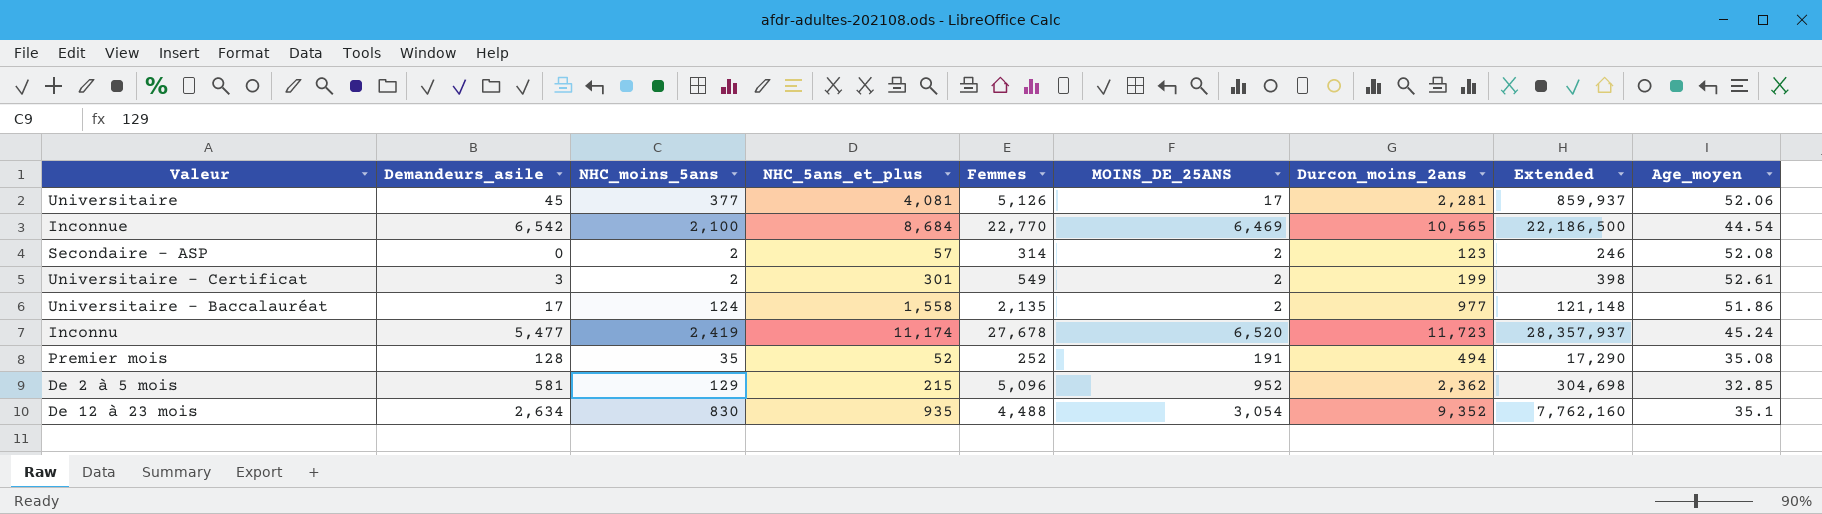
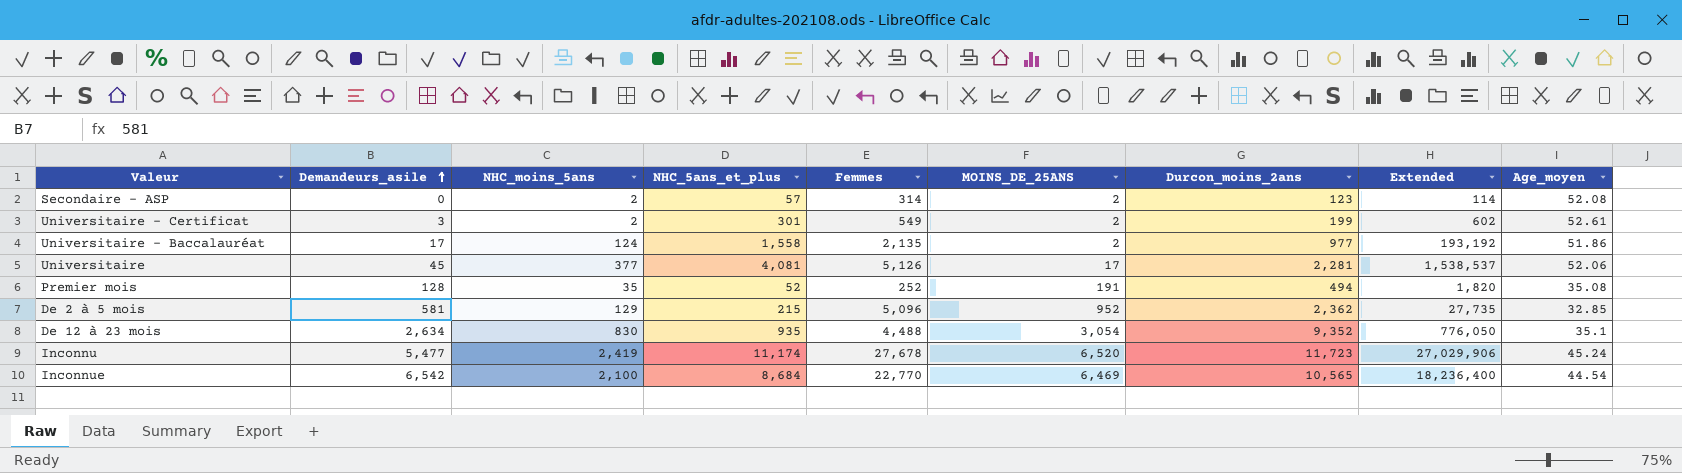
row order: none -> Demandeurs_asile ascending
column Extended | formula: [NHC_moins_5ans] * [Durcon_moins_2ans] -> [NHC_moins_5ans] * [NHC_5ans_et_plus]

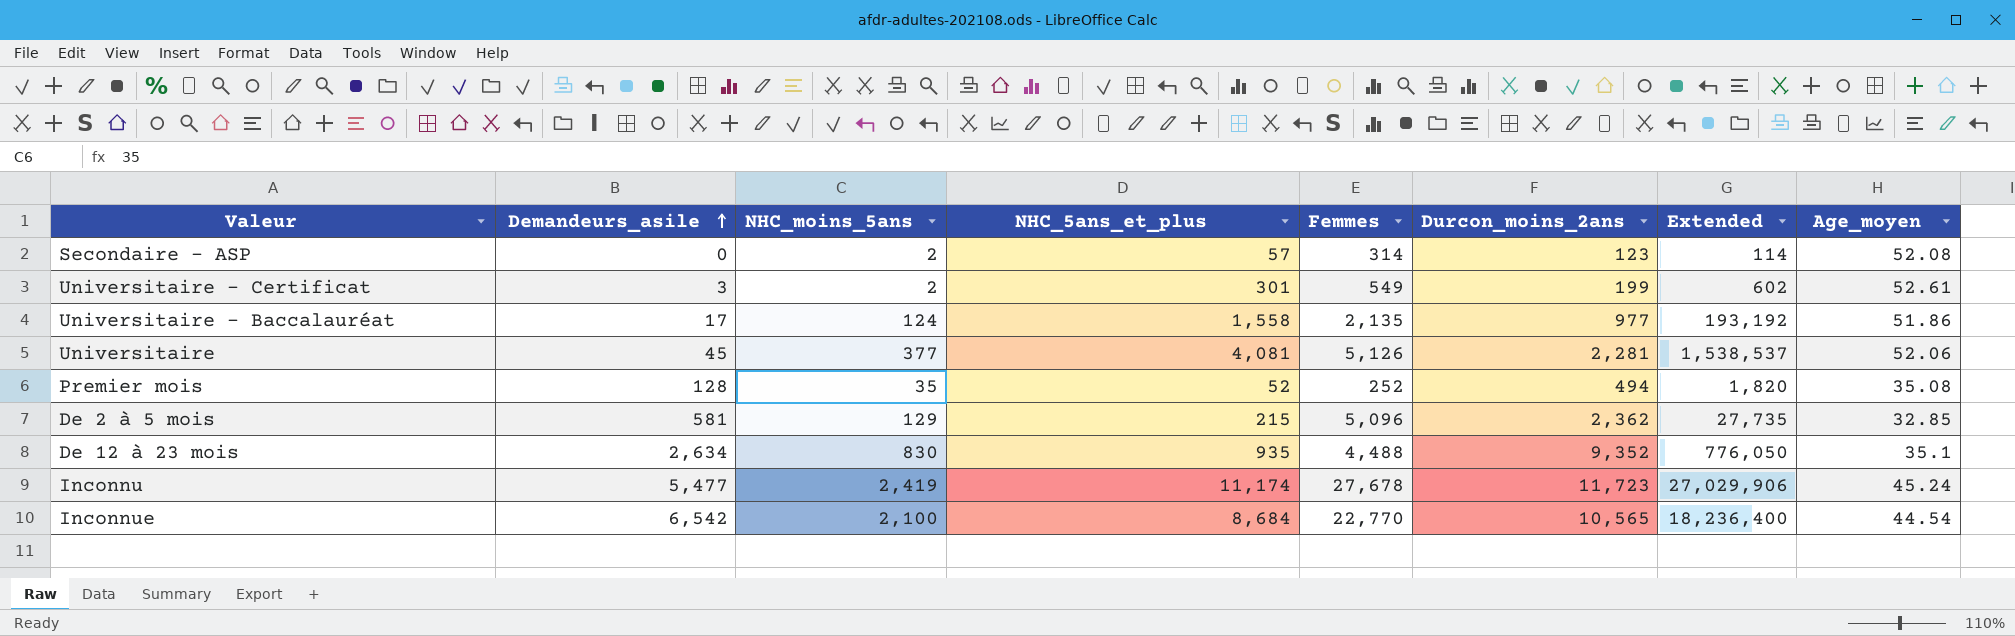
column MOINS_DE_25ANS | position: 6 -> none

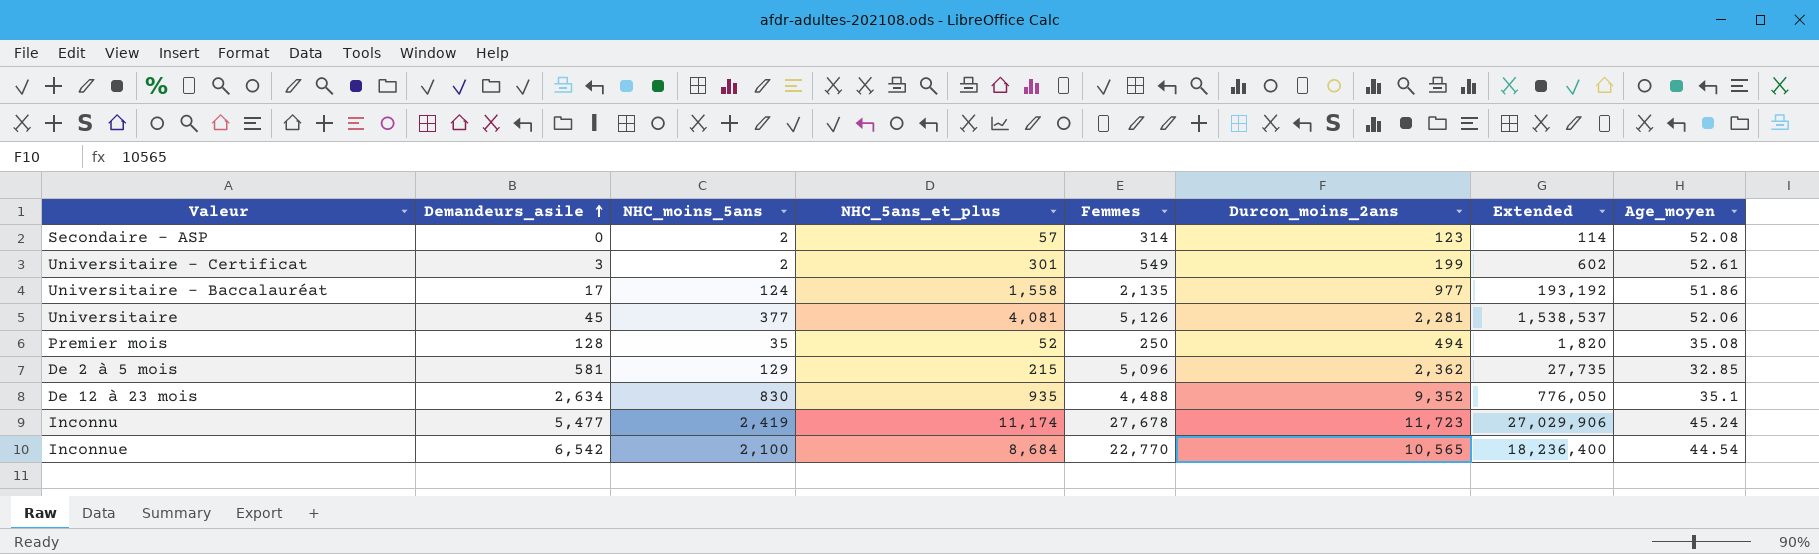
Premier mois | Femmes: 252 -> 250

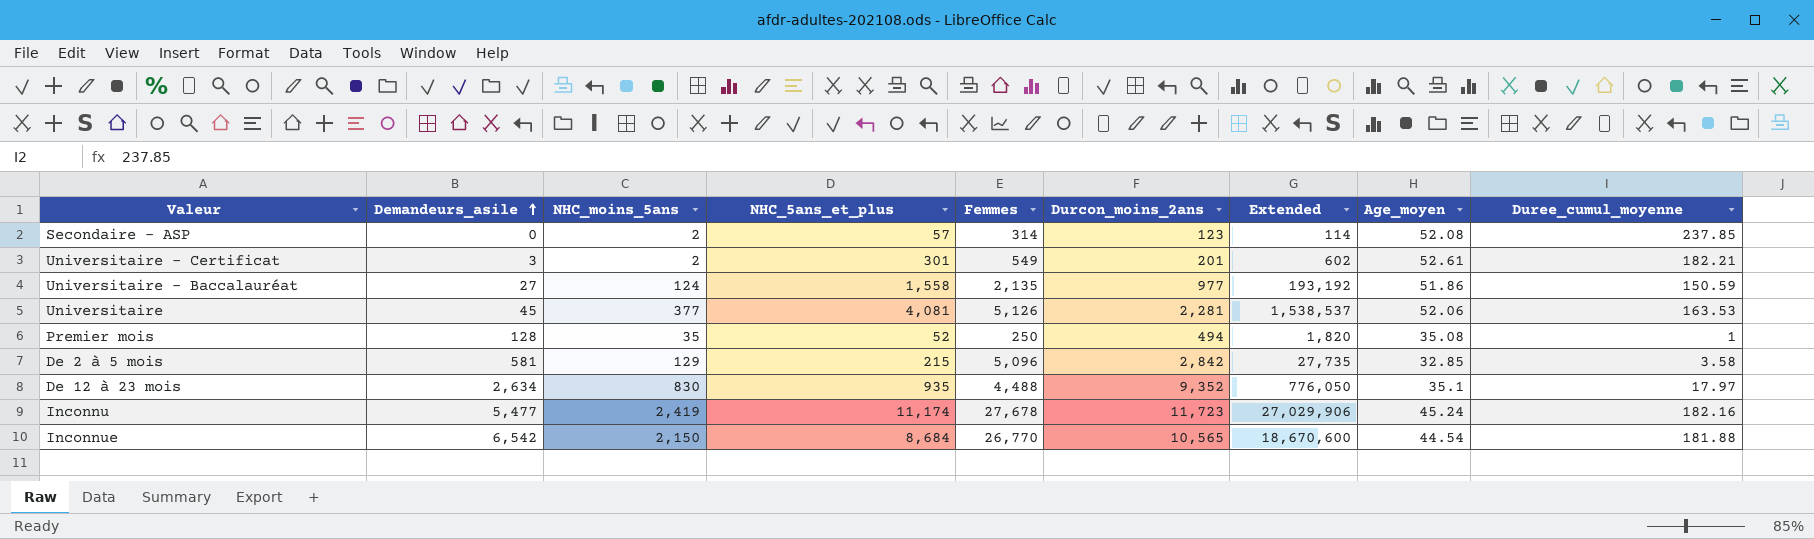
column Duree_cumul_moyenne | position: none -> 9
Universitaire - Certificat | Durcon_moins_2ans: 199 -> 201
Universitaire - Baccalauréat | Demandeurs_asile: 17 -> 27
De 2 à 5 mois | Durcon_moins_2ans: 2,362 -> 2,842
Inconnue | NHC_moins_5ans: 2,100 -> 2,150
Inconnue | Femmes: 22,770 -> 26,770
Inconnue | Extended: 18,236,400 -> 18,670,600

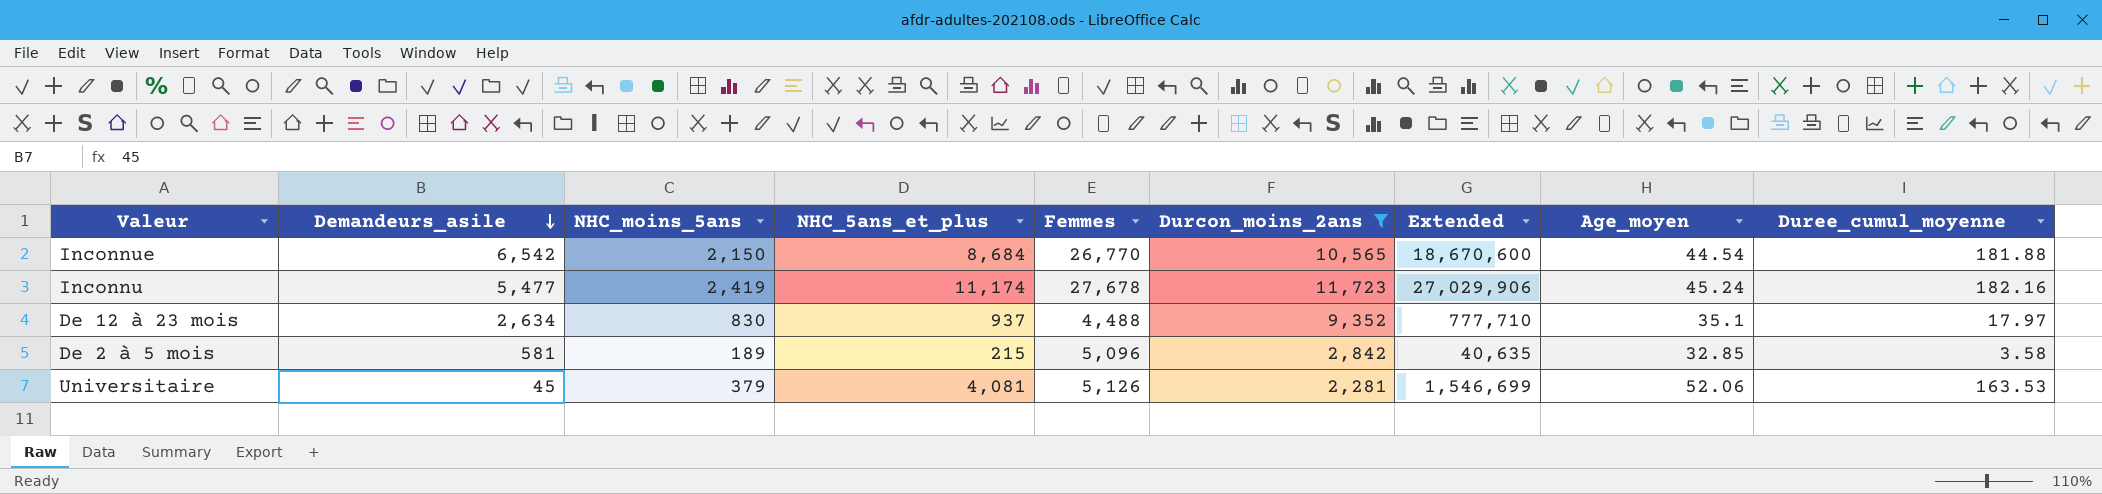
filter: none -> Durcon_moins_2ans >= 2,281
row order: Demandeurs_asile ascending -> Demandeurs_asile descending
De 12 à 23 mois | NHC_5ans_et_plus: 935 -> 937
De 12 à 23 mois | Extended: 776,050 -> 777,710
De 2 à 5 mois | NHC_moins_5ans: 129 -> 189
De 2 à 5 mois | Extended: 27,735 -> 40,635
Universitaire | NHC_moins_5ans: 377 -> 379
Universitaire | Extended: 1,538,537 -> 1,546,699

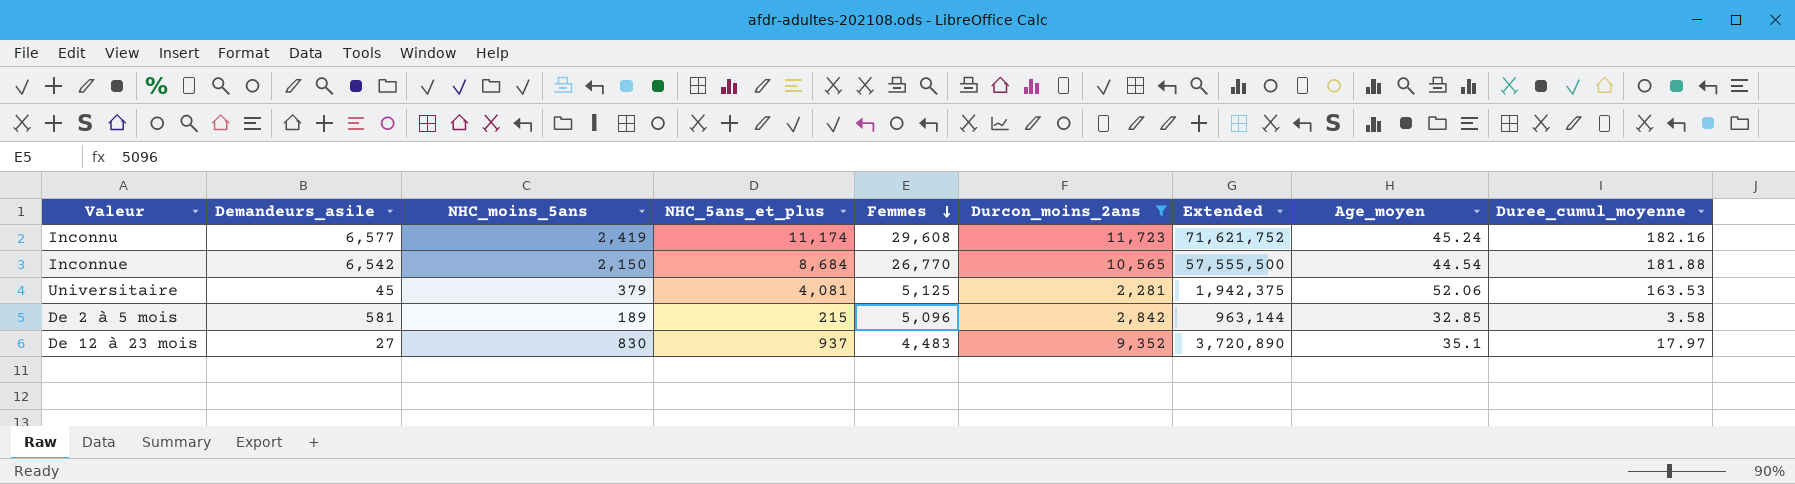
row order: Demandeurs_asile descending -> Femmes descending
column Extended | formula: [NHC_moins_5ans] * [NHC_5ans_et_plus] -> [NHC_moins_5ans] * [Femmes]
Inconnu | Demandeurs_asile: 5,477 -> 6,577
Inconnu | Femmes: 27,678 -> 29,608
Universitaire | Femmes: 5,126 -> 5,125
De 12 à 23 mois | Demandeurs_asile: 2,634 -> 27
De 12 à 23 mois | Femmes: 4,488 -> 4,483

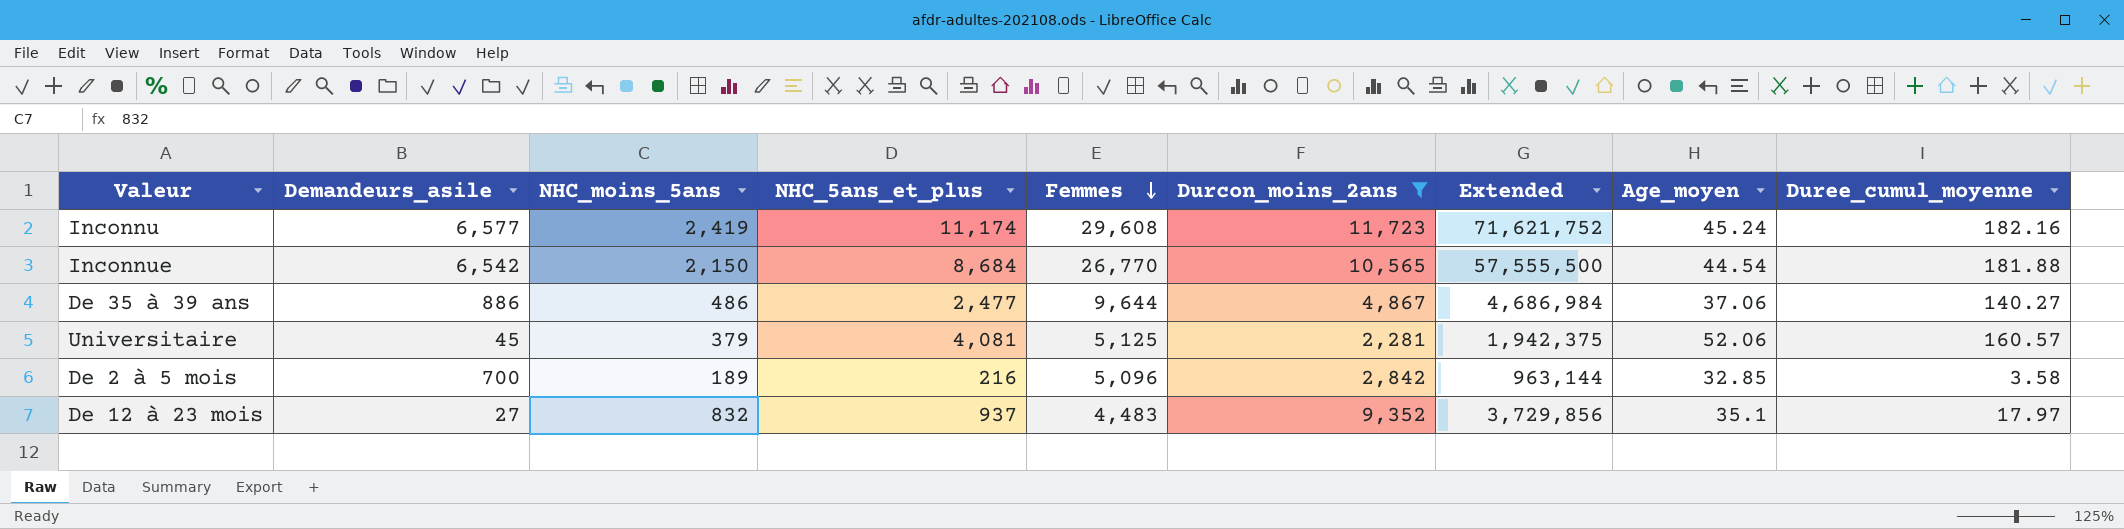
row De 35 à 39 ans: none -> 886 | 486 | 2,477 | 9,644 | 4,867 | 4,686,984 | 37.06 | 140.27
Universitaire | Duree_cumul_moyenne: 163.53 -> 160.57
De 2 à 5 mois | Demandeurs_asile: 581 -> 700
De 2 à 5 mois | NHC_5ans_et_plus: 215 -> 216
De 12 à 23 mois | NHC_moins_5ans: 830 -> 832
De 12 à 23 mois | Extended: 3,720,890 -> 3,729,856

